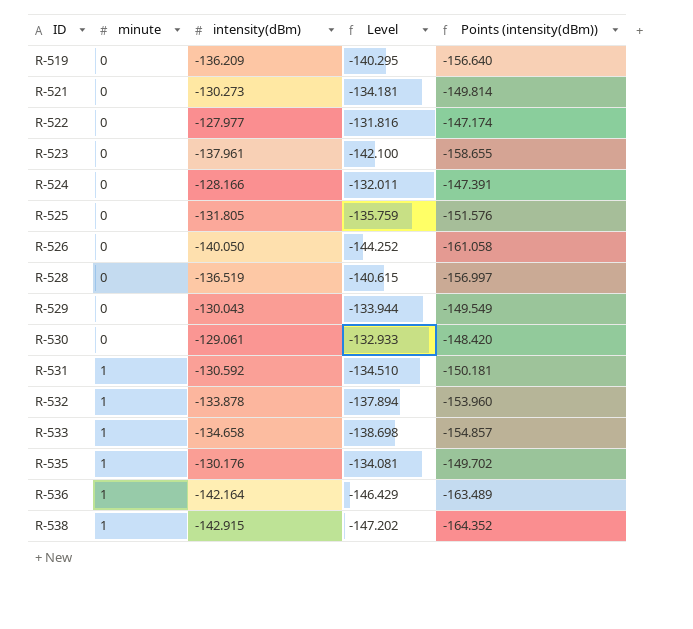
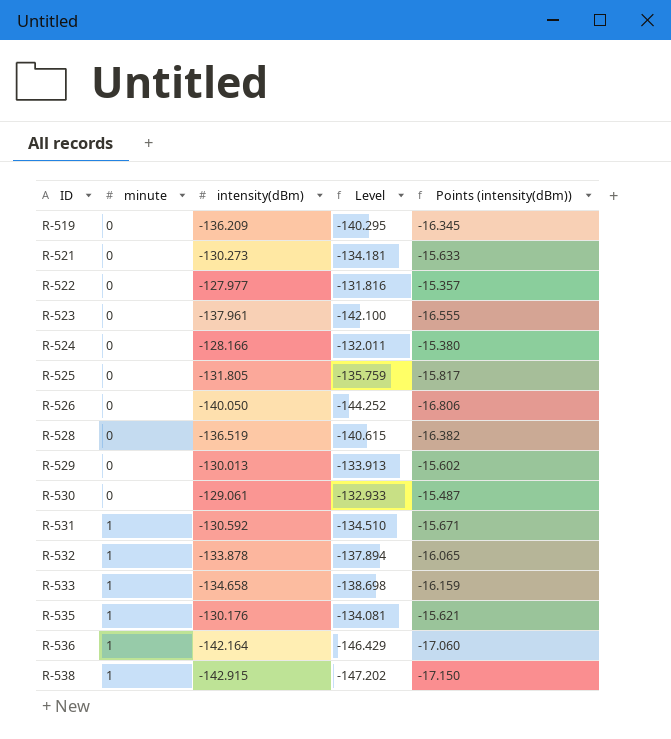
column Points (intensity(dBm)) | formula: [intensity(dBm)] * 1.15 -> [intensity(dBm)] * 0.12
R-529 | intensity(dBm): -130.043 -> -130.013
R-529 | Level: -133.944 -> -133.913

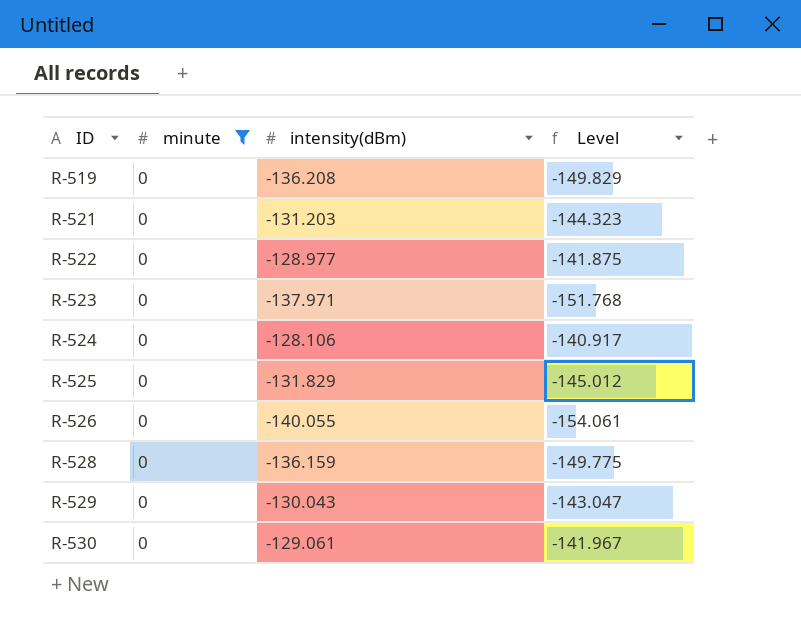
filter: none -> minute = 0
column Points (intensity(dBm)) | formula: [intensity(dBm)] * 0.12 -> none
column Level | formula: [intensity(dBm)] * 1.03 -> [intensity(dBm)] * 1.1
R-519 | intensity(dBm): -136.209 -> -136.208
R-521 | intensity(dBm): -130.273 -> -131.203
R-522 | intensity(dBm): -127.977 -> -128.977
R-523 | intensity(dBm): -137.961 -> -137.971
R-524 | intensity(dBm): -128.166 -> -128.106
R-525 | intensity(dBm): -131.805 -> -131.829
R-526 | intensity(dBm): -140.050 -> -140.055
R-528 | intensity(dBm): -136.519 -> -136.159
R-529 | intensity(dBm): -130.013 -> -130.043

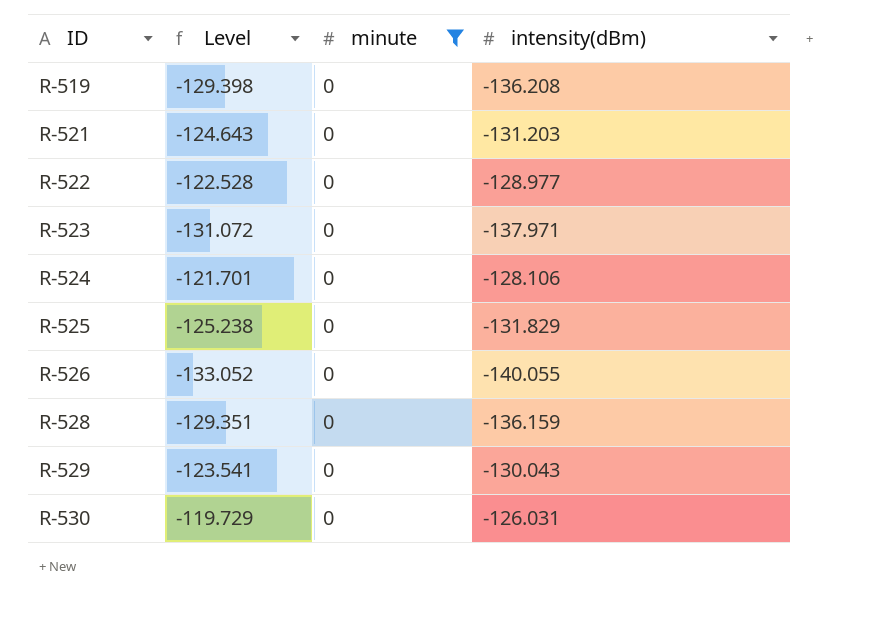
column Level | formula: [intensity(dBm)] * 1.1 -> [intensity(dBm)] * 0.95
column Level | position: 4 -> 2
R-530 | intensity(dBm): -129.061 -> -126.031

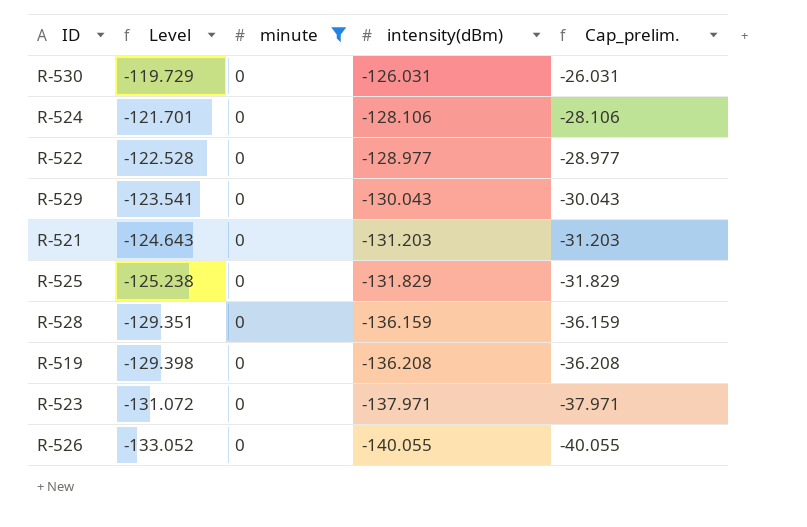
row order: ID ascending -> Level descending
column Cap_prelim. | formula: none -> [intensity(dBm)] + 100

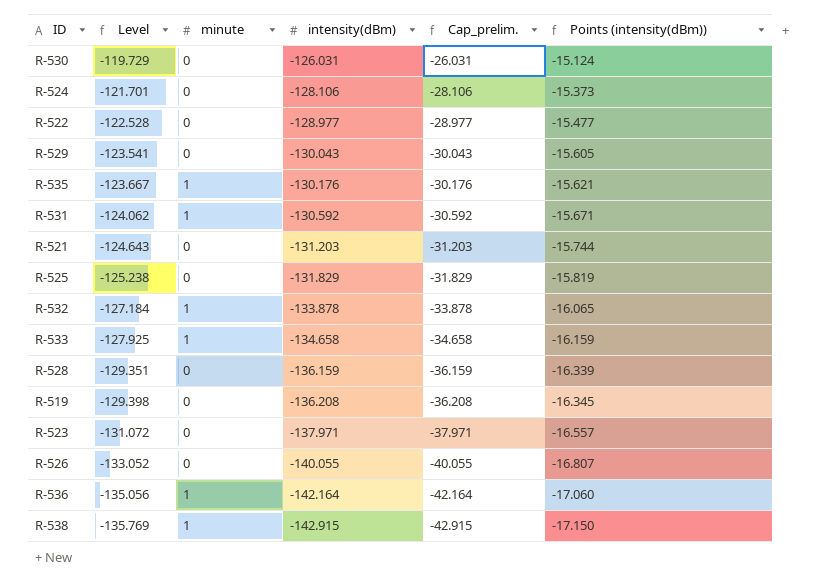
filter: minute = 0 -> none
column Points (intensity(dBm)) | formula: none -> [intensity(dBm)] * 0.12

